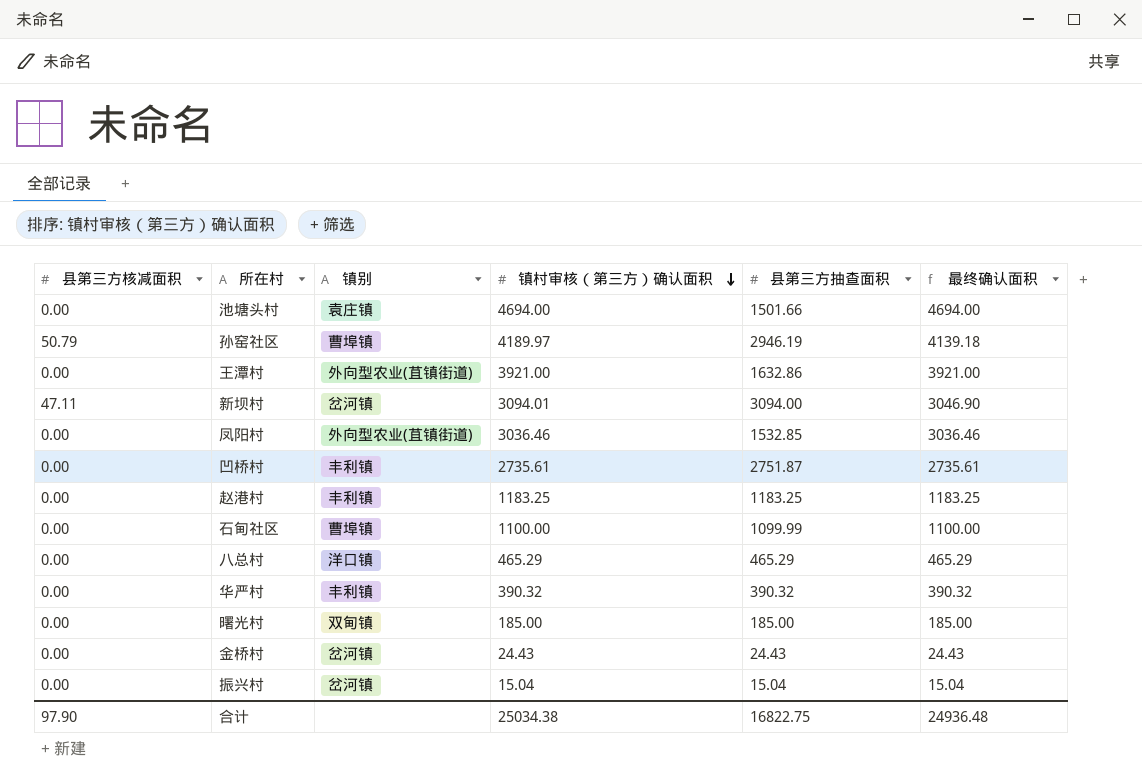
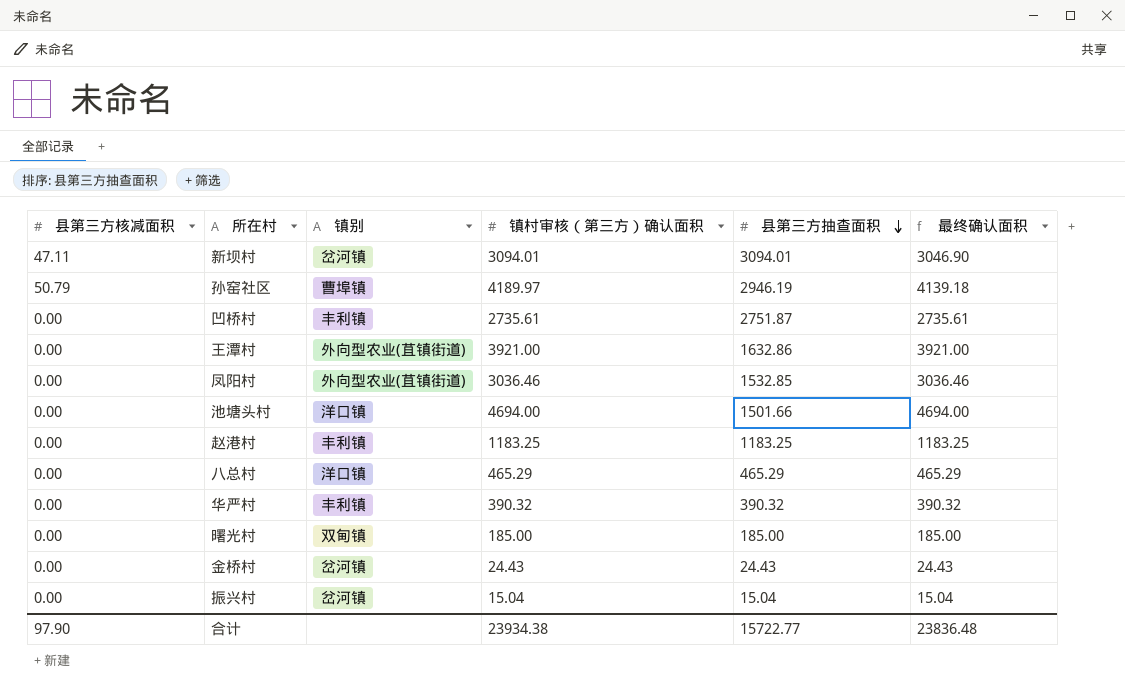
row order: 镇村审核（第三方）确认面积 descending -> 县第三方抽查面积 descending
row 石甸社区: 0.00 | 曹埠镇 | 1100.00 | 1099.99 | 1100.00 -> none
新坝村 | 县第三方抽查面积: 3094.00 -> 3094.01
池塘头村 | 镇别: 袁庄镇 -> 洋口镇
合计 | 镇村审核（第三方）确认面积: 25034.38 -> 23934.38
合计 | 县第三方抽查面积: 16822.75 -> 15722.77
合计 | 最终确认面积: 24936.48 -> 23836.48

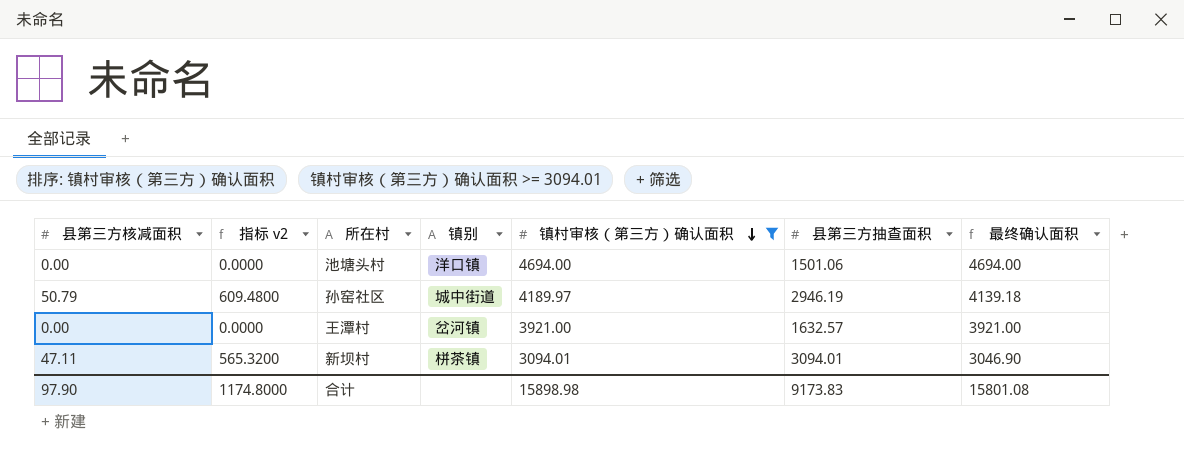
filter: none -> 镇村审核（第三方）确认面积 >= 3094.01
row order: 县第三方抽查面积 descending -> 镇村审核（第三方）确认面积 descending
column 指标 v2 | formula: none -> [县第三方核减面积] * 12
池塘头村 | 县第三方抽查面积: 1501.66 -> 1501.06
孙窑社区 | 镇别: 曹埠镇 -> 城中街道
王潭村 | 镇别: 外向型农业(苴镇街道) -> 岔河镇
王潭村 | 县第三方抽查面积: 1632.86 -> 1632.57
新坝村 | 镇别: 岔河镇 -> 栟茶镇
合计 | 镇村审核（第三方）确认面积: 23934.38 -> 15898.98
合计 | 县第三方抽查面积: 15722.77 -> 9173.83
合计 | 最终确认面积: 23836.48 -> 15801.08

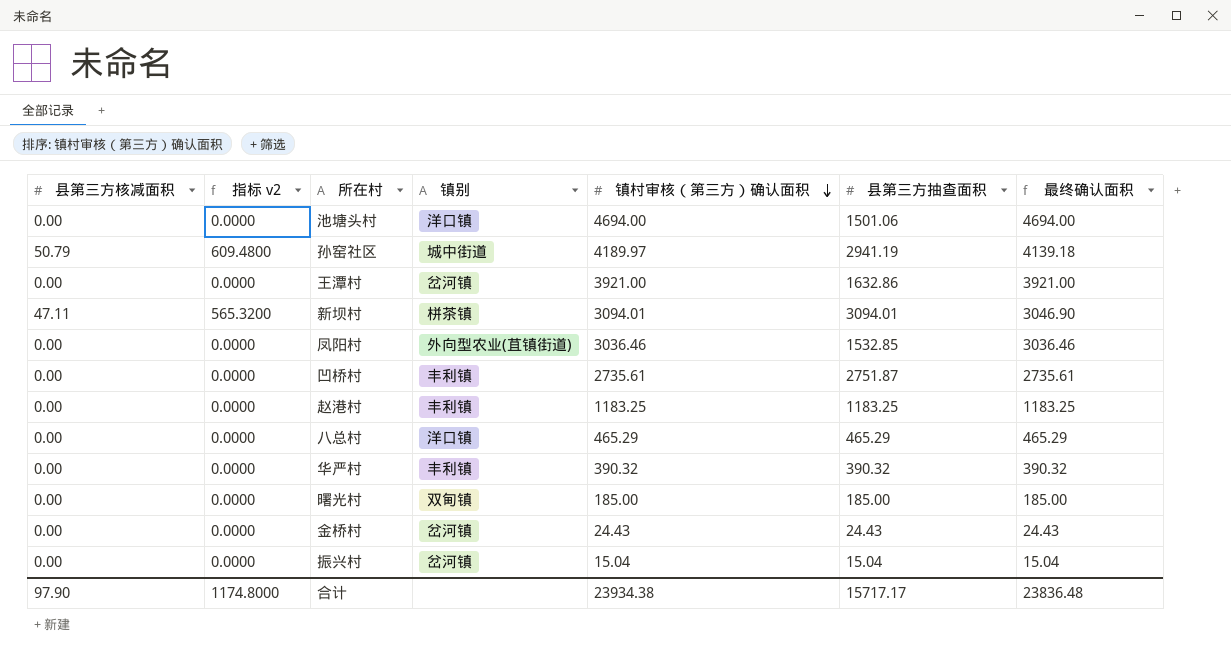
filter: 镇村审核（第三方）确认面积 >= 3094.01 -> none
孙窑社区 | 县第三方抽查面积: 2946.19 -> 2941.19
王潭村 | 县第三方抽查面积: 1632.57 -> 1632.86
合计 | 镇村审核（第三方）确认面积: 15898.98 -> 23934.38
合计 | 县第三方抽查面积: 9173.83 -> 15717.17
合计 | 最终确认面积: 15801.08 -> 23836.48

